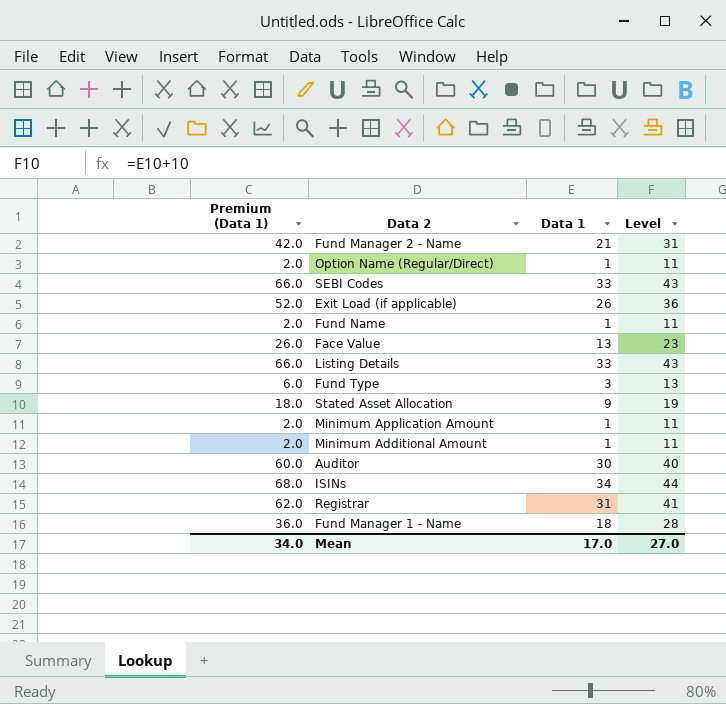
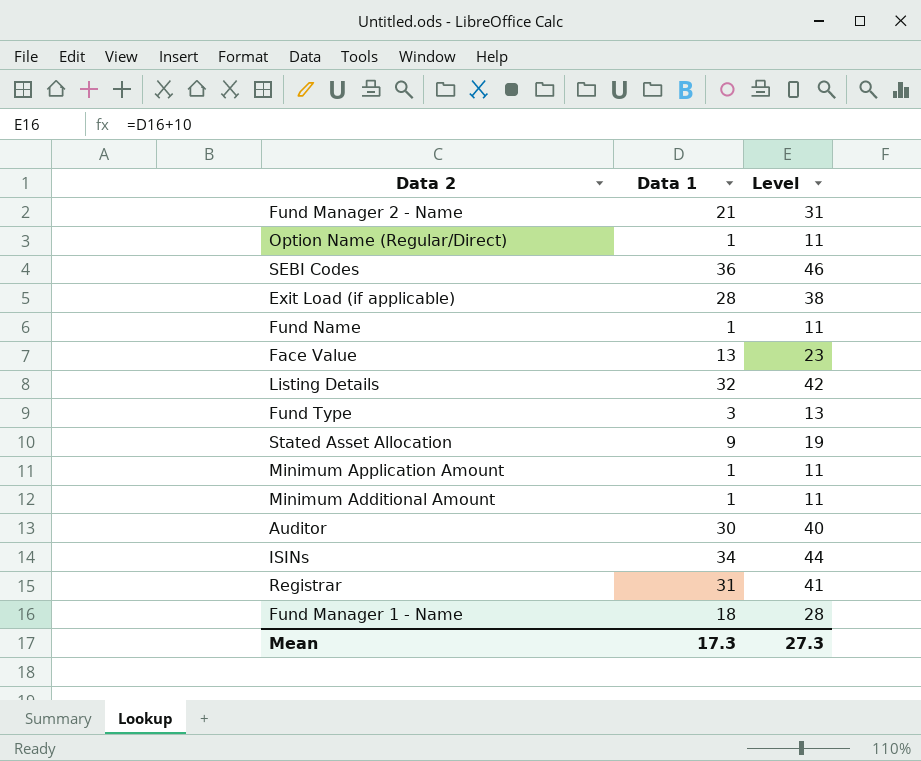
column Premium (Data 1) | formula: [Data 1] * 2 -> none
SEBI Codes | Data 1: 33 -> 36
SEBI Codes | Level: 43 -> 46
Exit Load (if applicable) | Data 1: 26 -> 28
Exit Load (if applicable) | Level: 36 -> 38
Listing Details | Data 1: 33 -> 32
Listing Details | Level: 43 -> 42
Mean | Data 1: 17.0 -> 17.3
Mean | Level: 27.0 -> 27.3

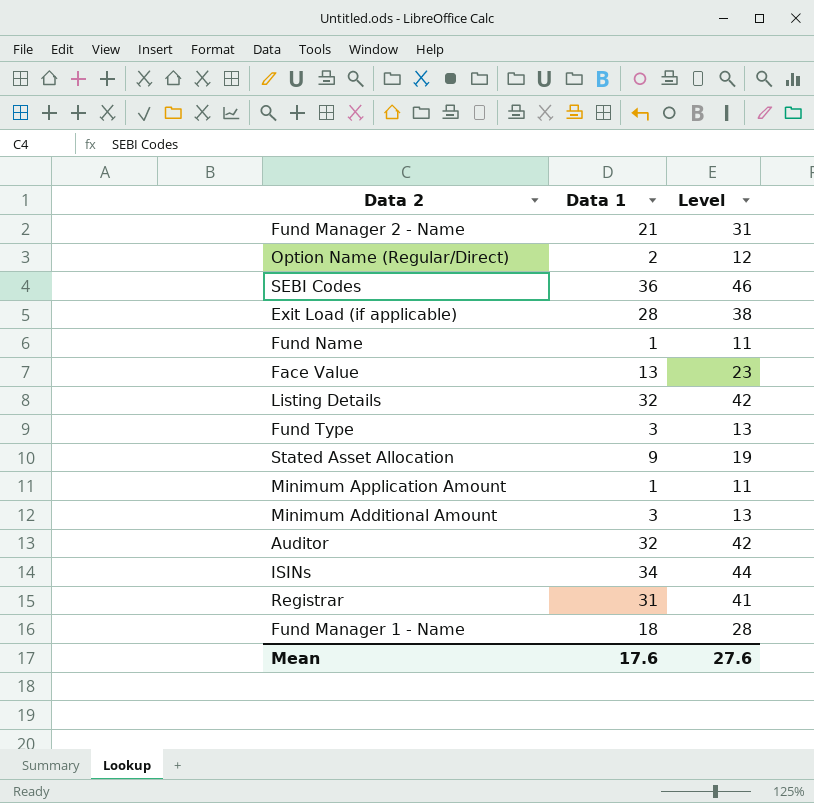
Option Name (Regular/Direct) | Data 1: 1 -> 2
Option Name (Regular/Direct) | Level: 11 -> 12
Minimum Additional Amount | Data 1: 1 -> 3
Minimum Additional Amount | Level: 11 -> 13
Auditor | Data 1: 30 -> 32
Auditor | Level: 40 -> 42
Mean | Data 1: 17.3 -> 17.6
Mean | Level: 27.3 -> 27.6

